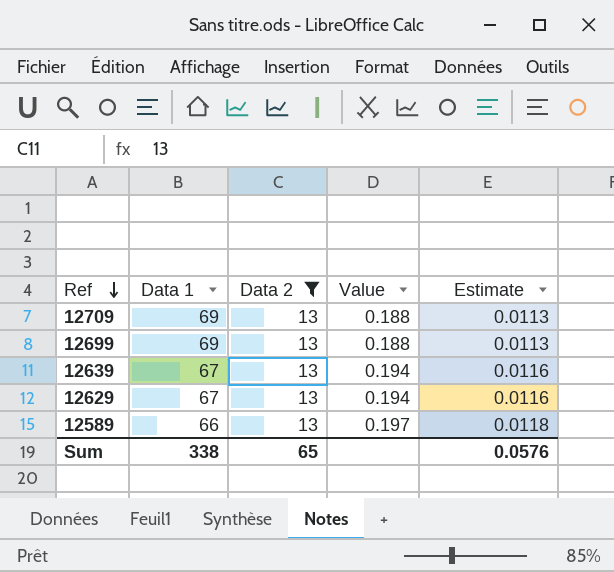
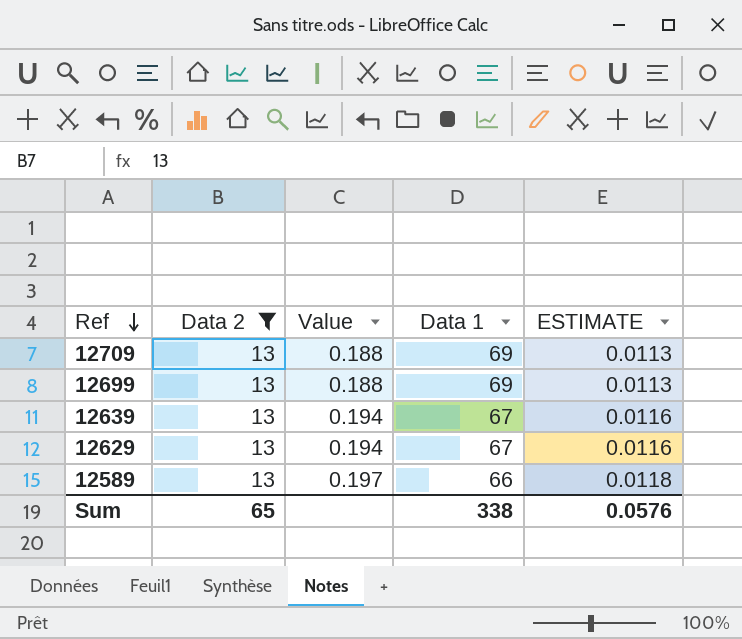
column Data 1 | position: 2 -> 4
column name: Estimate -> ESTIMATE

